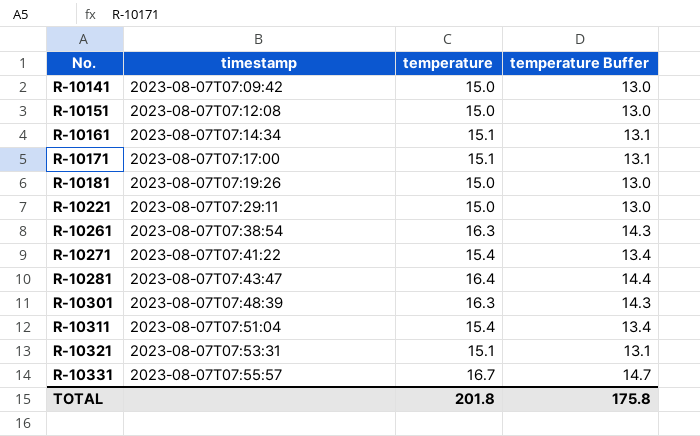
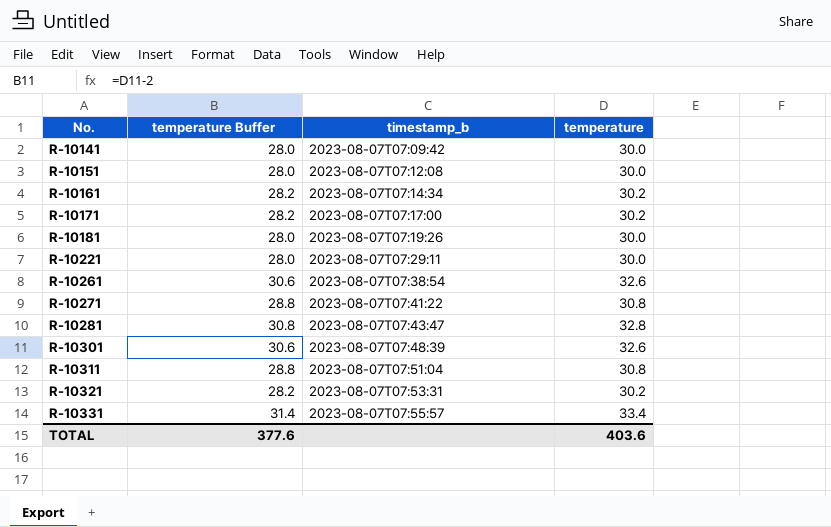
column temperature Buffer | position: 4 -> 2
column name: timestamp -> timestamp_b
R-10141 | temperature Buffer: 13.0 -> 28.0
R-10141 | temperature: 15.0 -> 30.0
R-10151 | temperature Buffer: 13.0 -> 28.0
R-10151 | temperature: 15.0 -> 30.0
R-10161 | temperature Buffer: 13.1 -> 28.2
R-10161 | temperature: 15.1 -> 30.2
R-10171 | temperature Buffer: 13.1 -> 28.2
R-10171 | temperature: 15.1 -> 30.2
R-10181 | temperature Buffer: 13.0 -> 28.0
R-10181 | temperature: 15.0 -> 30.0
R-10221 | temperature Buffer: 13.0 -> 28.0
R-10221 | temperature: 15.0 -> 30.0
R-10261 | temperature Buffer: 14.3 -> 30.6
R-10261 | temperature: 16.3 -> 32.6
R-10271 | temperature Buffer: 13.4 -> 28.8
R-10271 | temperature: 15.4 -> 30.8
R-10281 | temperature Buffer: 14.4 -> 30.8
R-10281 | temperature: 16.4 -> 32.8
R-10301 | temperature Buffer: 14.3 -> 30.6
R-10301 | temperature: 16.3 -> 32.6
R-10311 | temperature Buffer: 13.4 -> 28.8
R-10311 | temperature: 15.4 -> 30.8
R-10321 | temperature Buffer: 13.1 -> 28.2
R-10321 | temperature: 15.1 -> 30.2
R-10331 | temperature Buffer: 14.7 -> 31.4
R-10331 | temperature: 16.7 -> 33.4
TOTAL | temperature Buffer: 175.8 -> 377.6
TOTAL | temperature: 201.8 -> 403.6

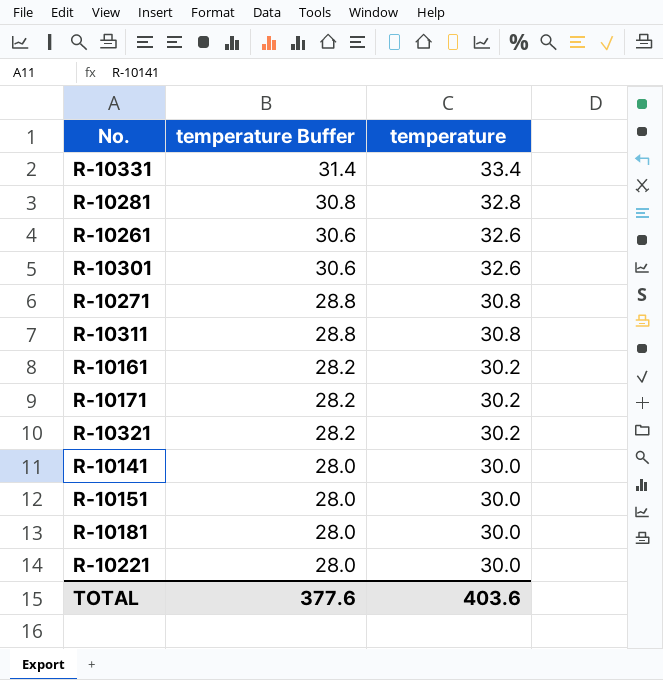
row order: No. ascending -> temperature Buffer descending
column timestamp_b | position: 3 -> none

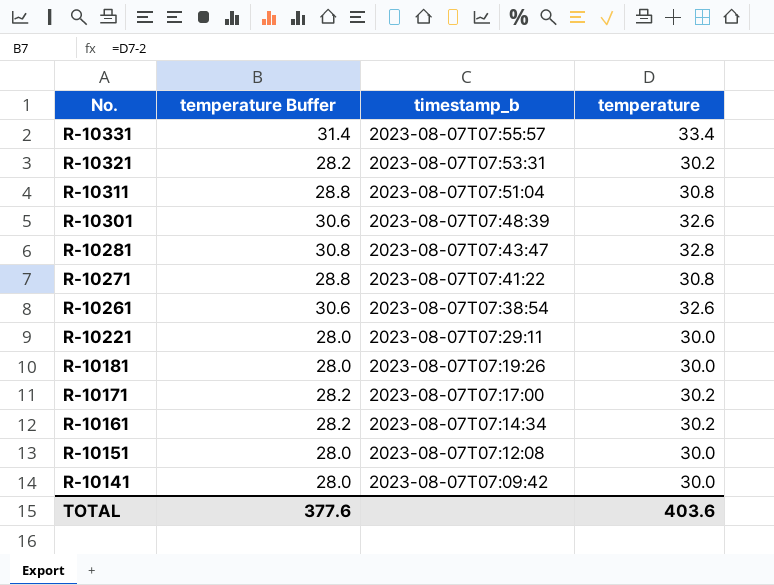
row order: temperature Buffer descending -> No. descending
column timestamp_b | position: none -> 3

